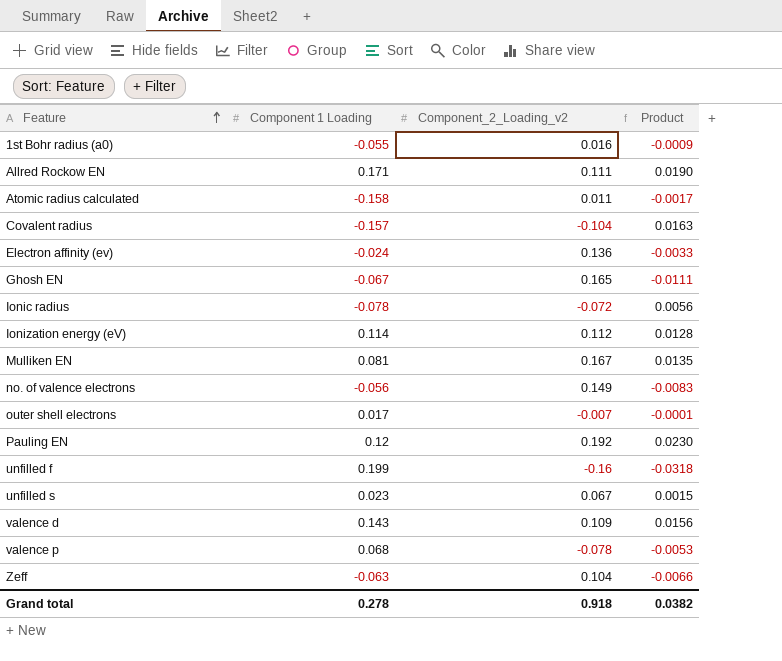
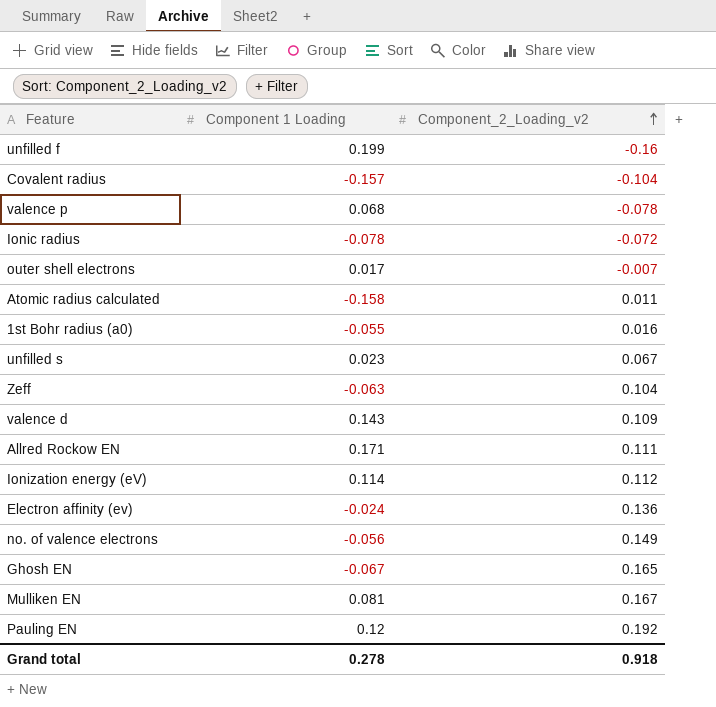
row order: Feature ascending -> Component_2_Loading_v2 ascending
column Product | formula: [Component 1 Loading] * [Component_2_Loading_v2] -> none

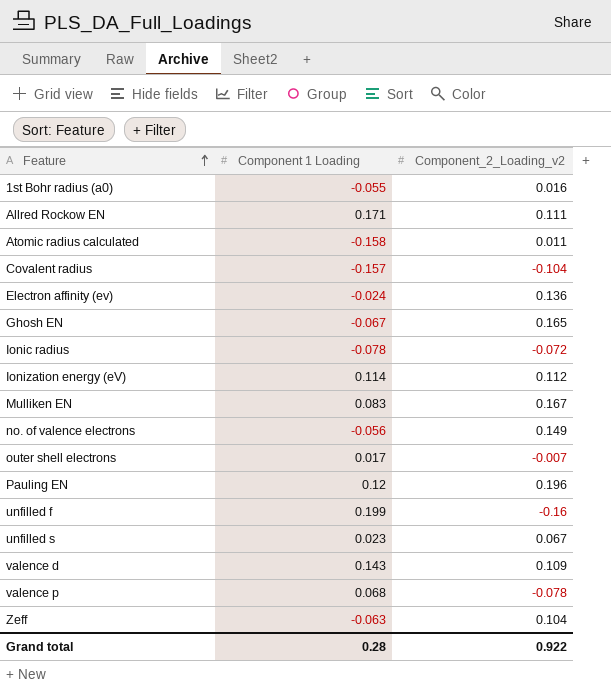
row order: Component_2_Loading_v2 ascending -> Feature ascending
Mulliken EN | Component 1 Loading: 0.081 -> 0.083
Pauling EN | Component_2_Loading_v2: 0.192 -> 0.196
Grand total | Component 1 Loading: 0.278 -> 0.28
Grand total | Component_2_Loading_v2: 0.918 -> 0.922

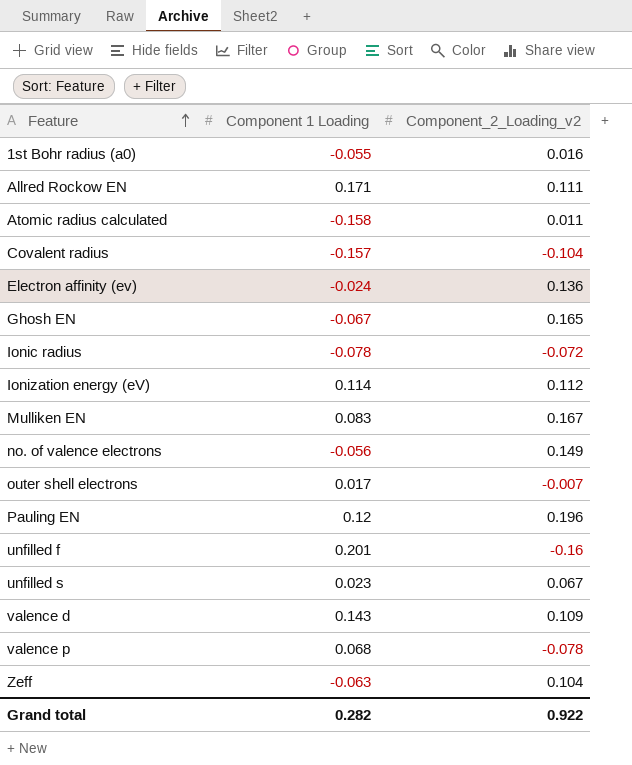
unfilled f | Component 1 Loading: 0.199 -> 0.201
Grand total | Component 1 Loading: 0.28 -> 0.282

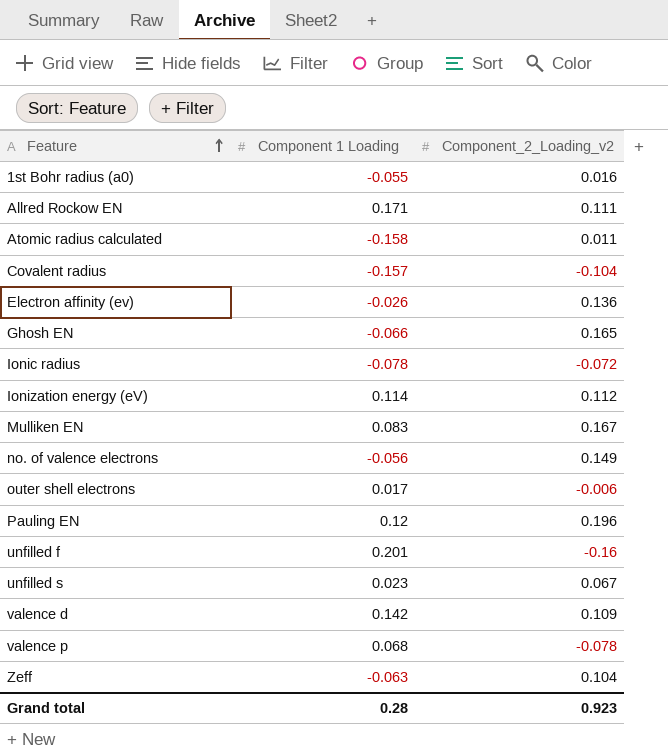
Electron affinity (ev) | Component 1 Loading: -0.024 -> -0.026
Ghosh EN | Component 1 Loading: -0.067 -> -0.066
outer shell electrons | Component_2_Loading_v2: -0.007 -> -0.006
valence d | Component 1 Loading: 0.143 -> 0.142
Grand total | Component 1 Loading: 0.282 -> 0.28
Grand total | Component_2_Loading_v2: 0.922 -> 0.923

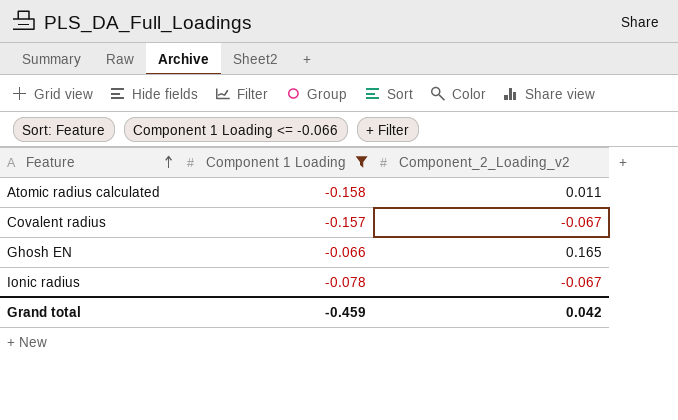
filter: none -> Component 1 Loading <= -0.066
Covalent radius | Component_2_Loading_v2: -0.104 -> -0.067
Ionic radius | Component_2_Loading_v2: -0.072 -> -0.067
Grand total | Component 1 Loading: 0.28 -> -0.459
Grand total | Component_2_Loading_v2: 0.923 -> 0.042

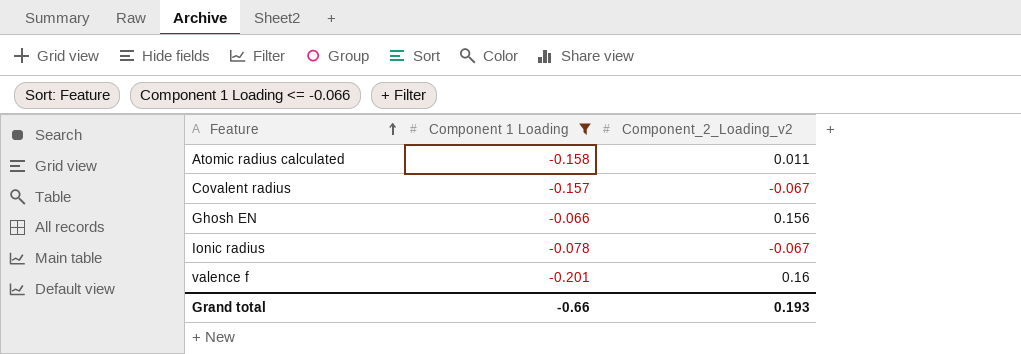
Ghosh EN | Component_2_Loading_v2: 0.165 -> 0.156
row valence f: none -> -0.201 | 0.16
Grand total | Component 1 Loading: -0.459 -> -0.66
Grand total | Component_2_Loading_v2: 0.042 -> 0.193

